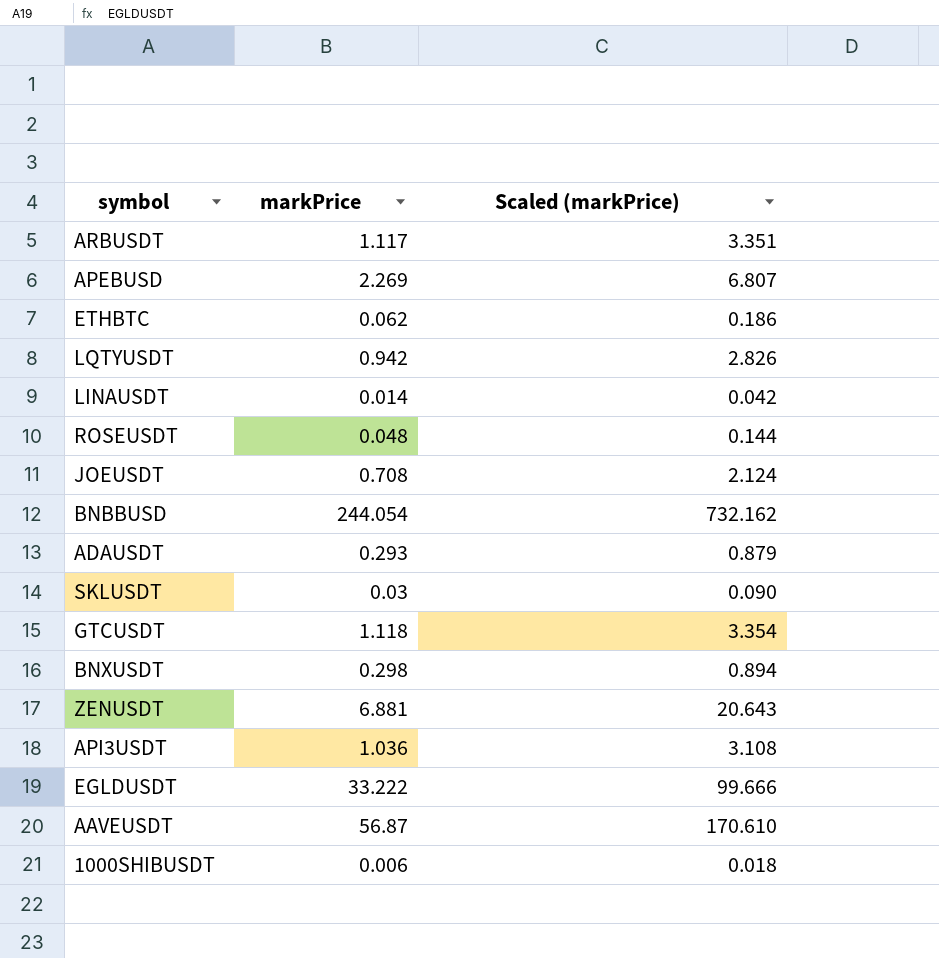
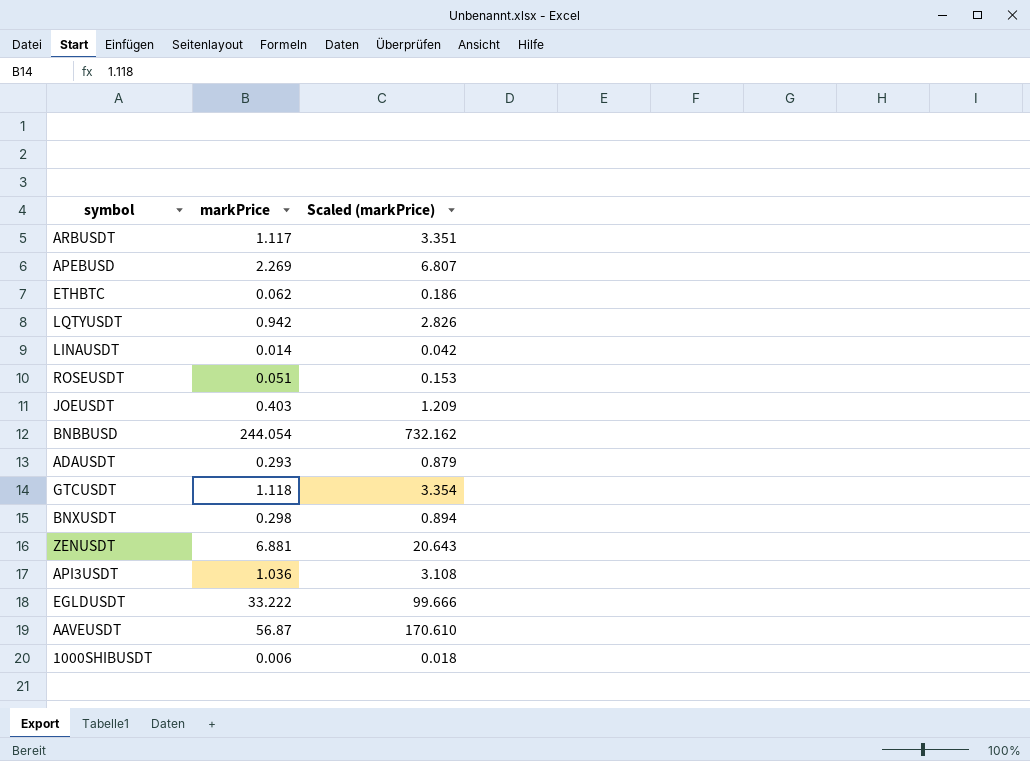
row SKLUSDT: 0.03 | 0.090 -> none
ROSEUSDT | markPrice: 0.048 -> 0.051
ROSEUSDT | Scaled (markPrice): 0.144 -> 0.153
JOEUSDT | markPrice: 0.708 -> 0.403
JOEUSDT | Scaled (markPrice): 2.124 -> 1.209

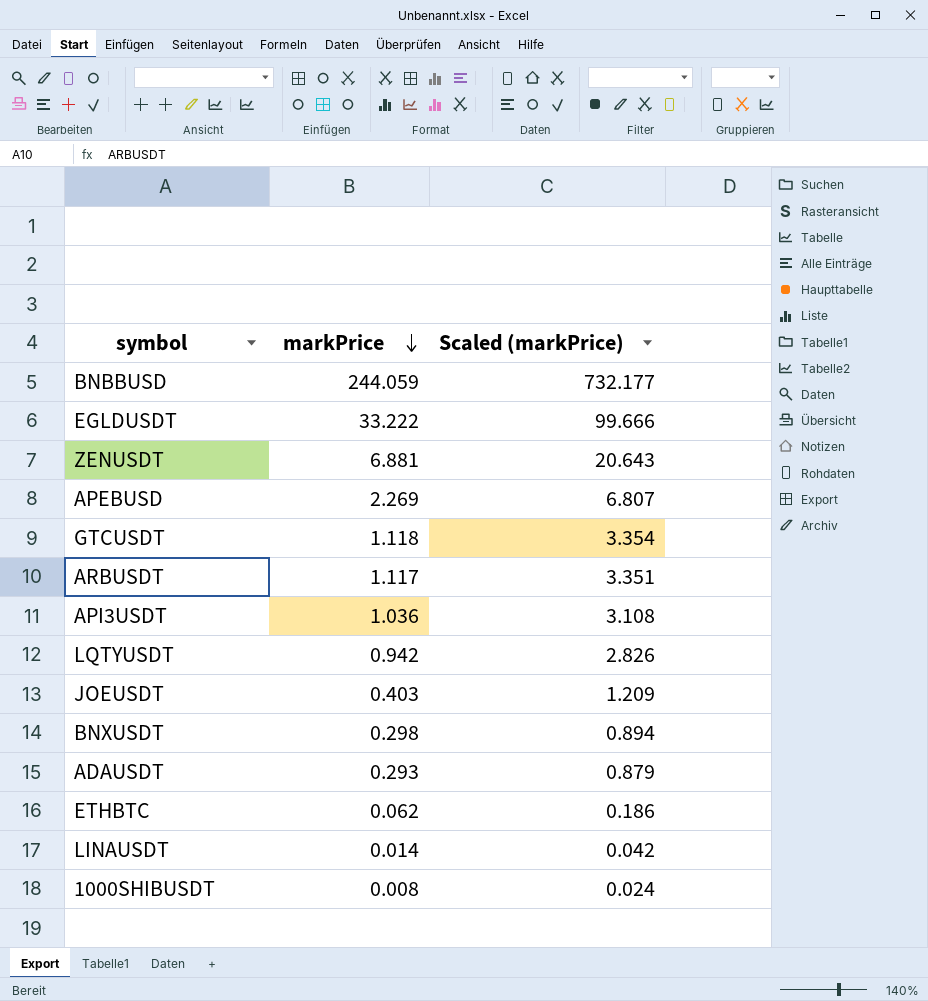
row order: none -> markPrice descending
row ROSEUSDT: 0.051 | 0.153 -> none
row AAVEUSDT: 56.87 | 170.610 -> none
BNBBUSD | markPrice: 244.054 -> 244.059
BNBBUSD | Scaled (markPrice): 732.162 -> 732.177
1000SHIBUSDT | markPrice: 0.006 -> 0.008
1000SHIBUSDT | Scaled (markPrice): 0.018 -> 0.024

